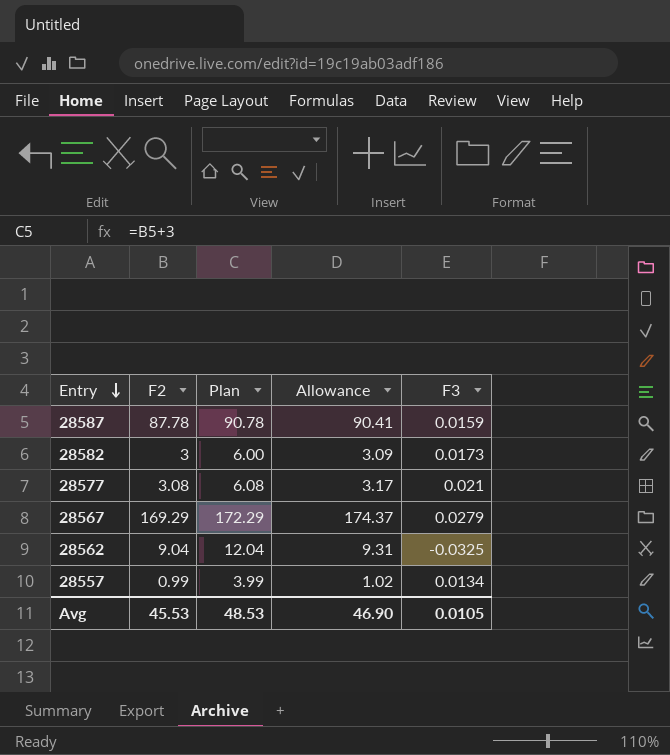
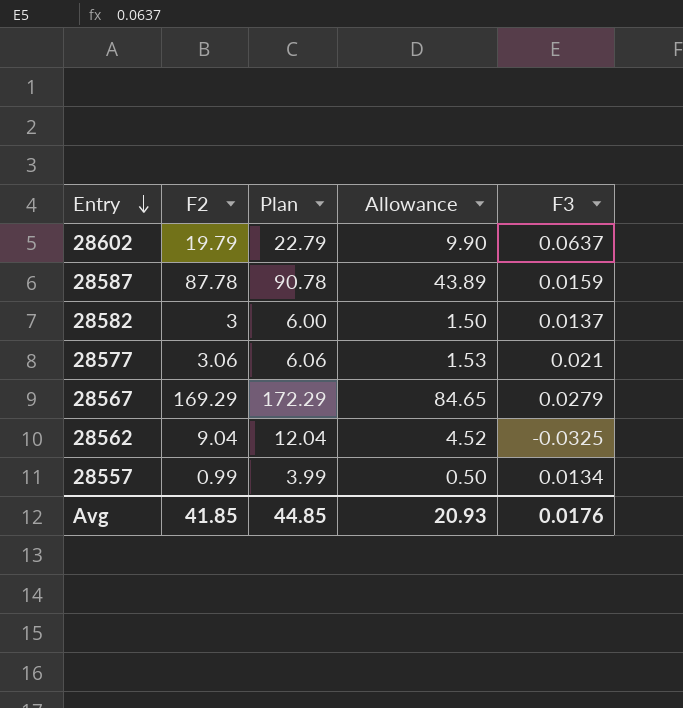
column Allowance | formula: [F2] * 1.03 -> [F2] * 0.5
row 28602: none -> 19.79 | 22.79 | 9.90 | 0.0637
28582 | F3: 0.0173 -> 0.0137
28577 | F2: 3.08 -> 3.06
28577 | Plan: 6.08 -> 6.06
Avg | F2: 45.53 -> 41.85
Avg | Plan: 48.53 -> 44.85
Avg | Allowance: 46.90 -> 20.93
Avg | F3: 0.0105 -> 0.0176

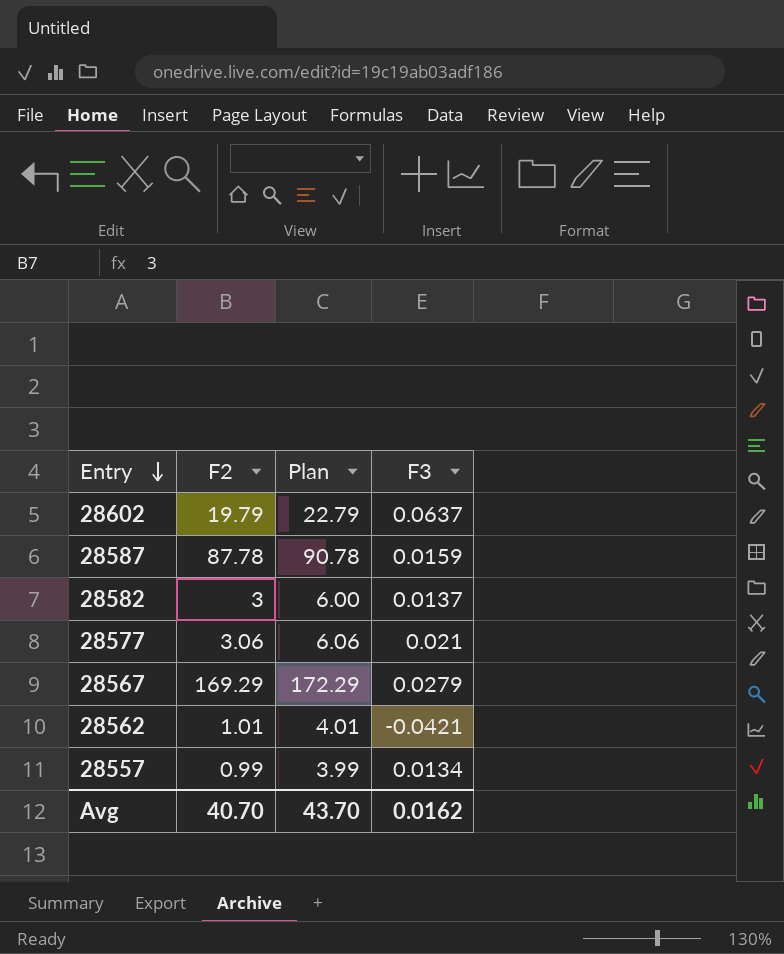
column Allowance | formula: [F2] * 0.5 -> none
28562 | F2: 9.04 -> 1.01
28562 | Plan: 12.04 -> 4.01
28562 | F3: -0.0325 -> -0.0421
Avg | F2: 41.85 -> 40.70
Avg | Plan: 44.85 -> 43.70
Avg | F3: 0.0176 -> 0.0162

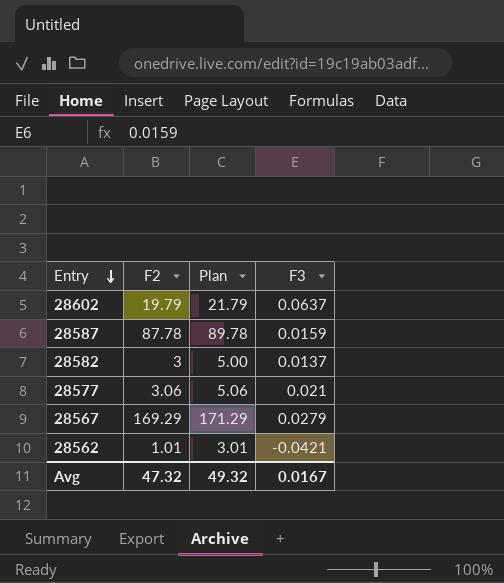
column Plan | formula: [F2] + 3 -> [F2] + 2
row 28557: 0.99 | 3.99 | 0.0134 -> none
Avg | F2: 40.70 -> 47.32
Avg | Plan: 43.70 -> 49.32
Avg | F3: 0.0162 -> 0.0167

